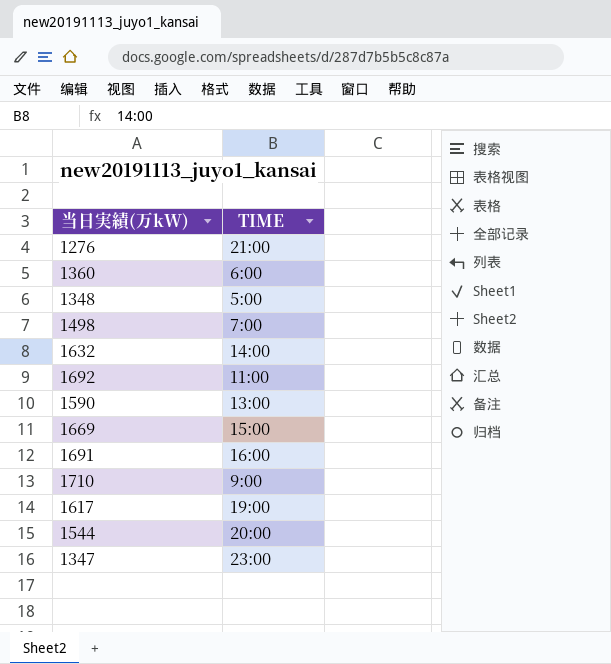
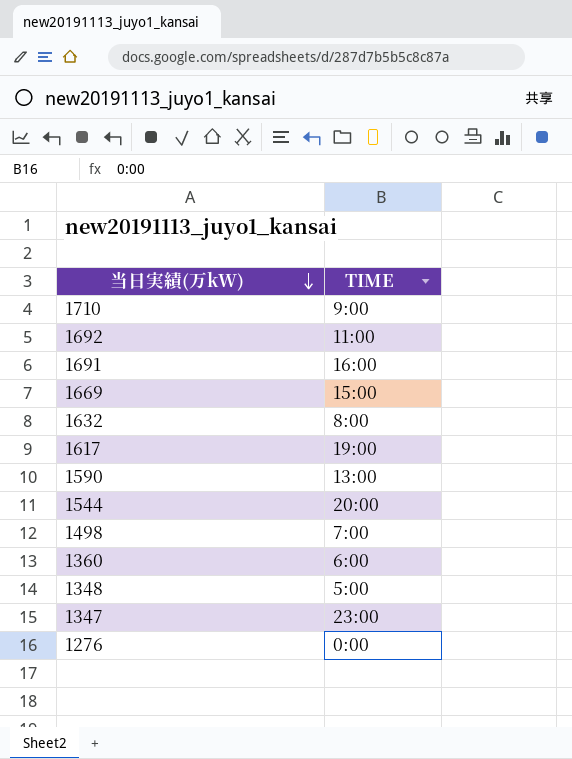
row order: none -> 当日実績(万kW) descending
1632 | TIME: 14:00 -> 8:00
1276 | TIME: 21:00 -> 0:00

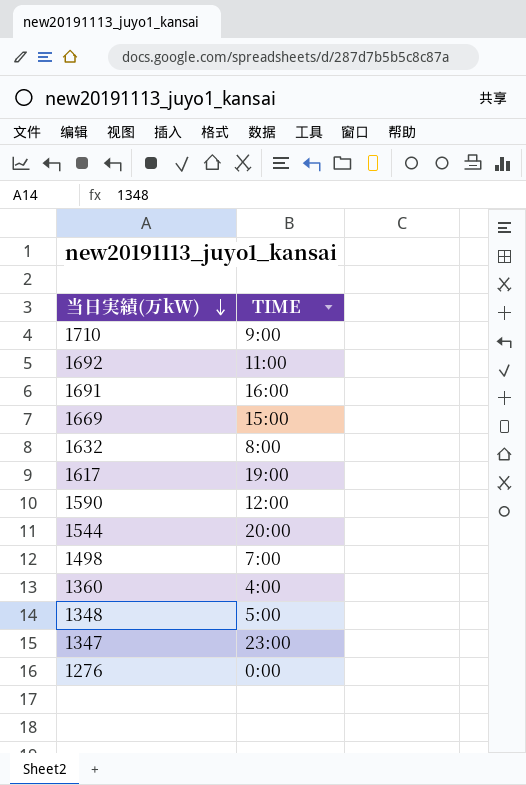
1590 | TIME: 13:00 -> 12:00
1360 | TIME: 6:00 -> 4:00

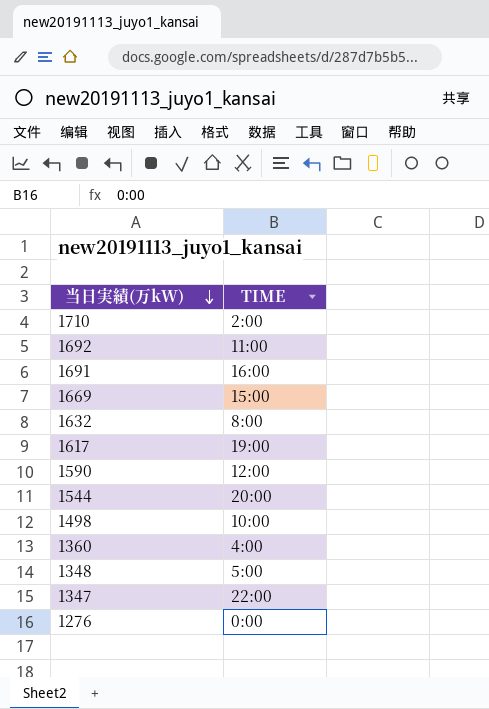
1710 | TIME: 9:00 -> 2:00
1498 | TIME: 7:00 -> 10:00
1347 | TIME: 23:00 -> 22:00

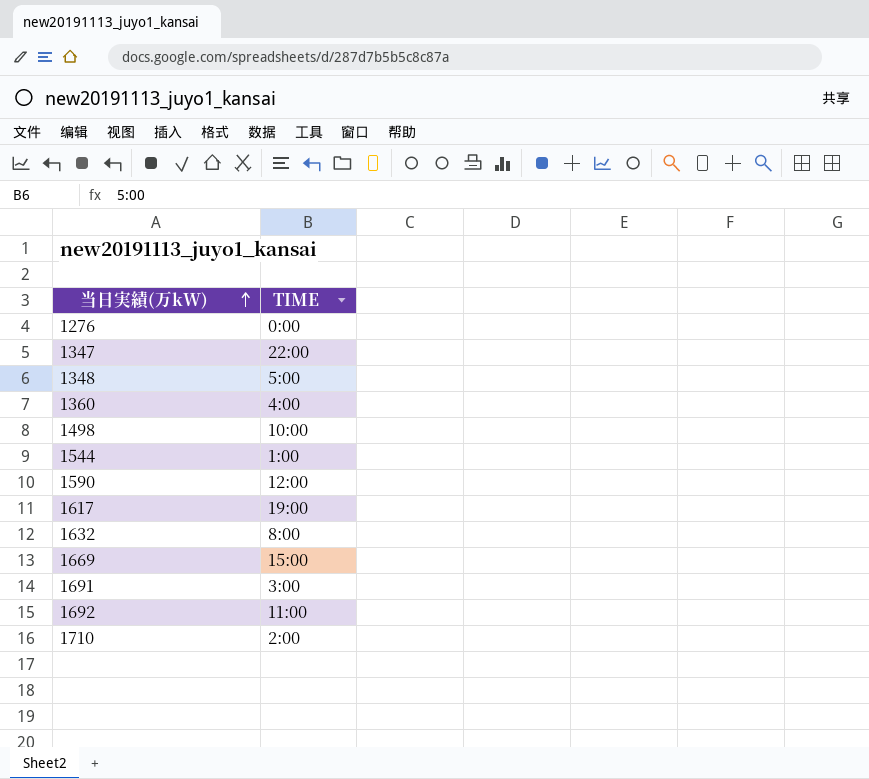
row order: 当日実績(万kW) descending -> 当日実績(万kW) ascending
1544 | TIME: 20:00 -> 1:00
1691 | TIME: 16:00 -> 3:00

